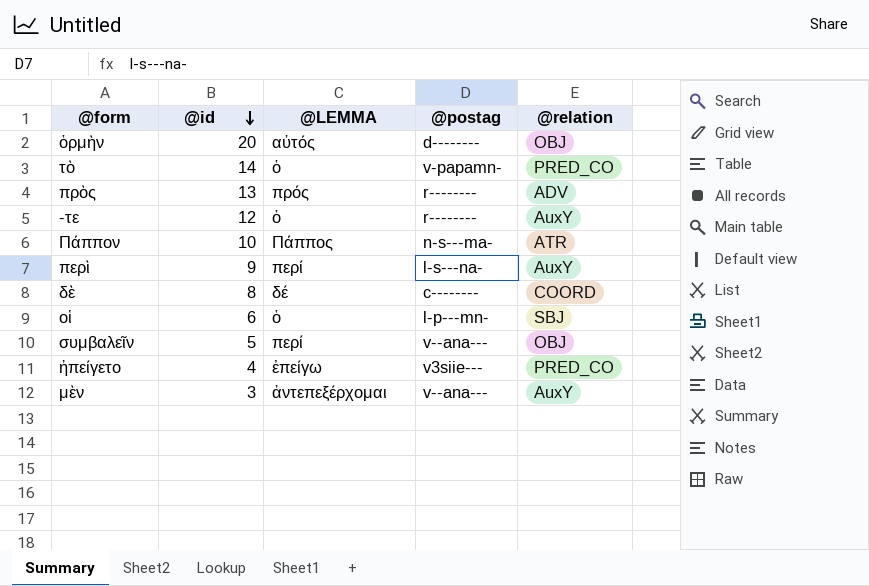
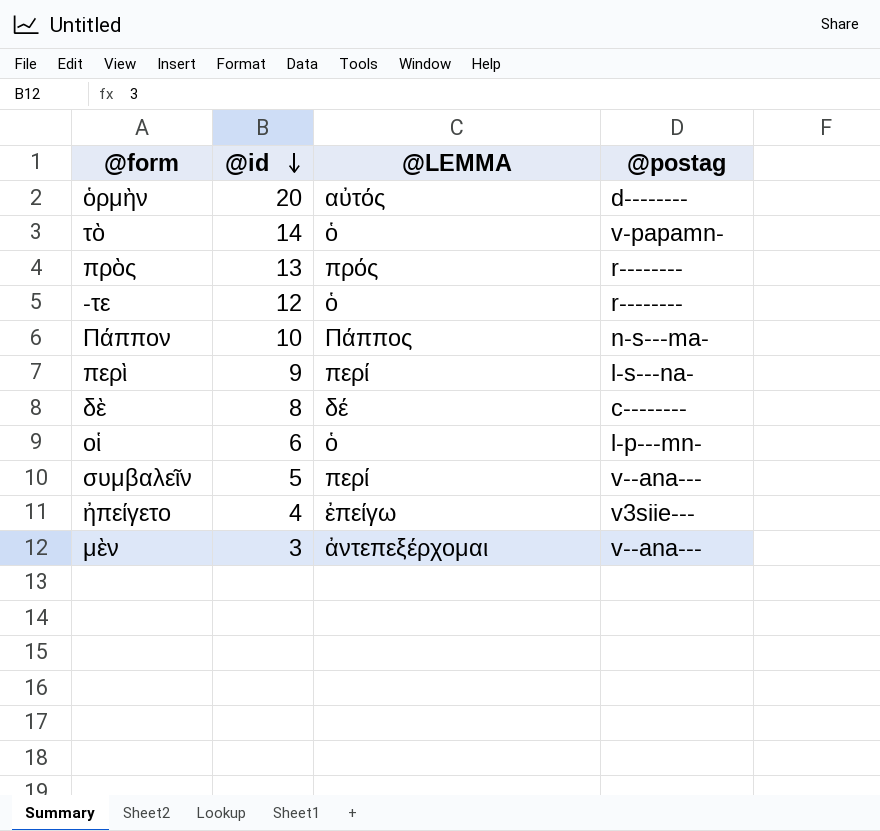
column @relation | position: 5 -> none

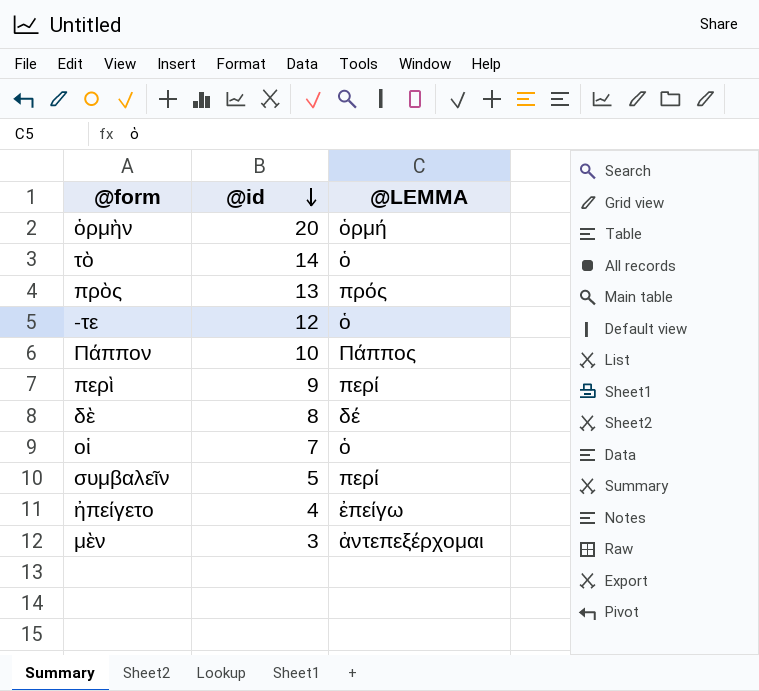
column @postag | position: 4 -> none
ὁρμὴν | @LEMMA: αὐτός -> ὁρμή
οἱ | @id: 6 -> 7

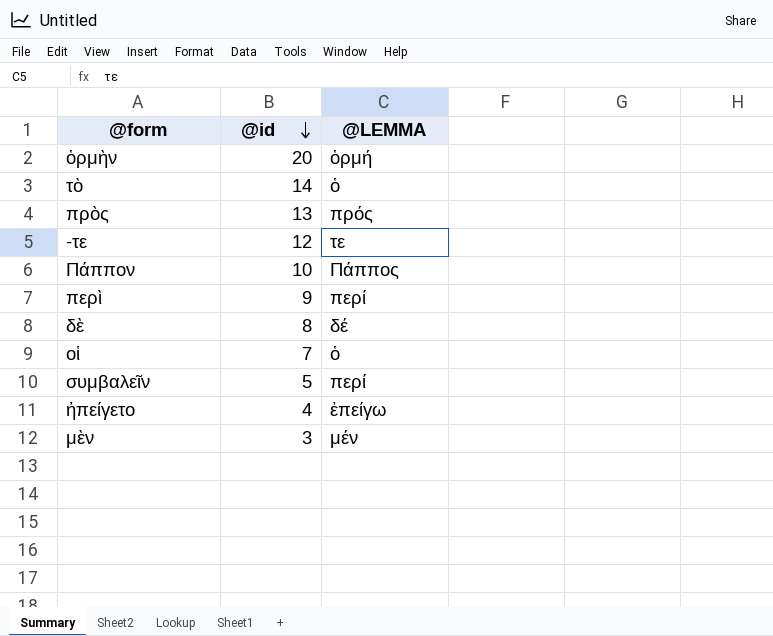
-τε | @LEMMA: ὁ -> τε
μὲν | @LEMMA: ἀντεπεξέρχομαι -> μέν

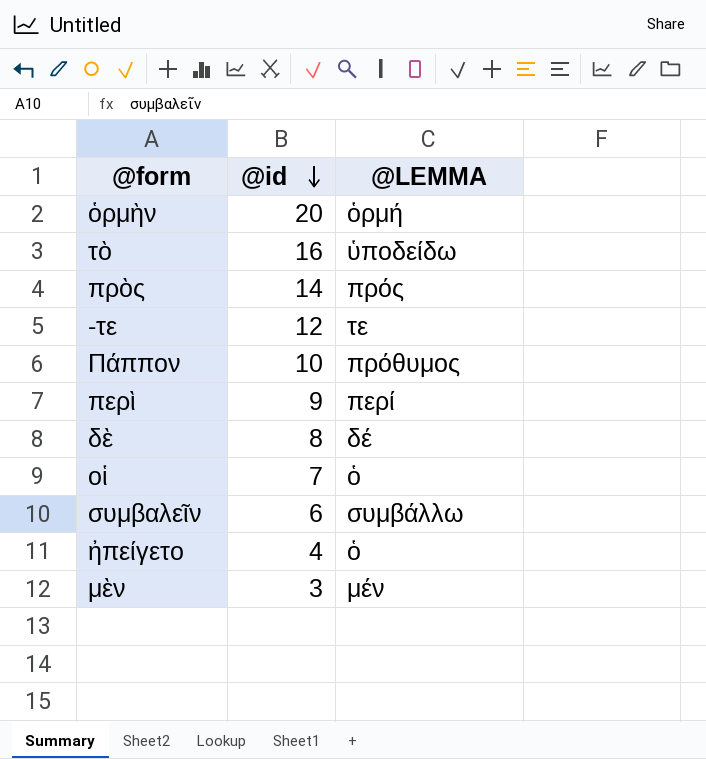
τὸ | @id: 14 -> 16
τὸ | @LEMMA: ὁ -> ὑποδείδω
πρὸς | @id: 13 -> 14
Πάππον | @LEMMA: Πάππος -> πρόθυμος
συμβαλεῖν | @id: 5 -> 6
συμβαλεῖν | @LEMMA: περί -> συμβάλλω
ἠπείγετο | @LEMMA: ἐπείγω -> ὁ

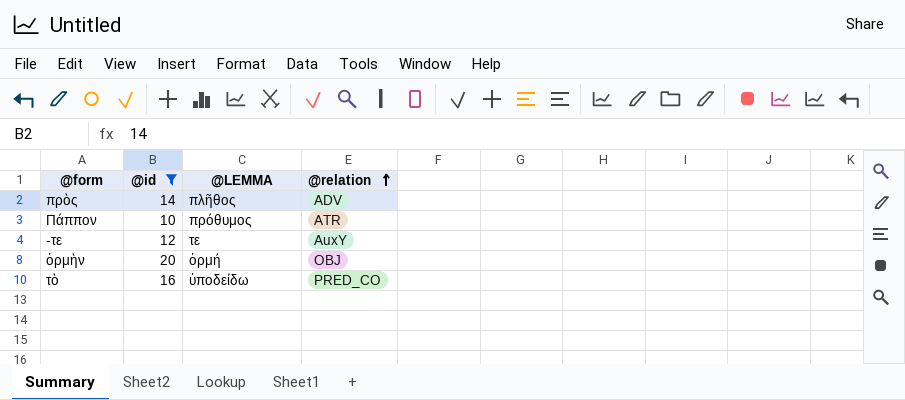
filter: none -> @id >= 10
row order: @id descending -> @relation ascending
column @relation | position: none -> 4
πρὸς | @LEMMA: πρός -> πλῆθος

